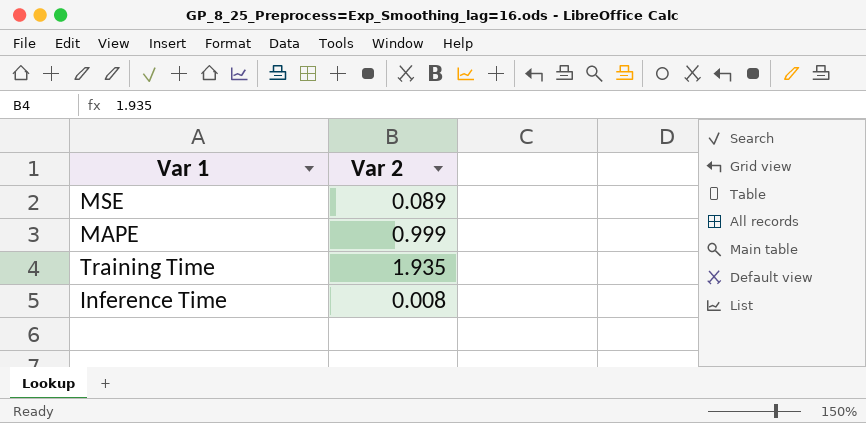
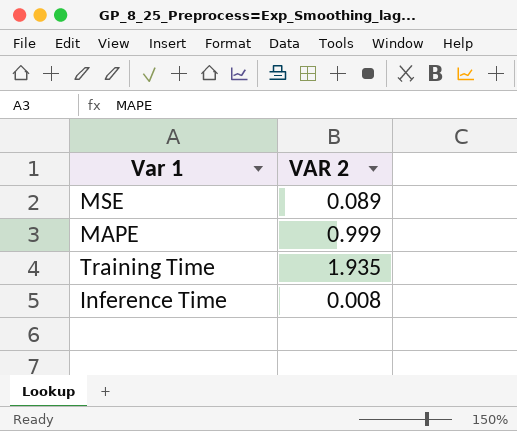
column name: Var 2 -> VAR 2

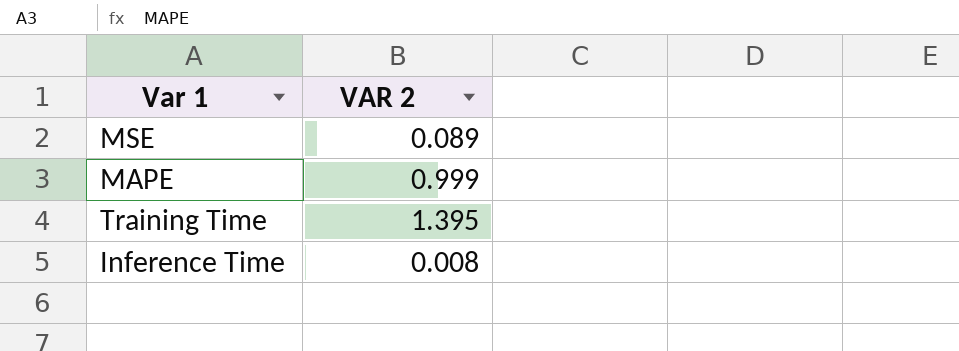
Training Time | VAR 2: 1.935 -> 1.395

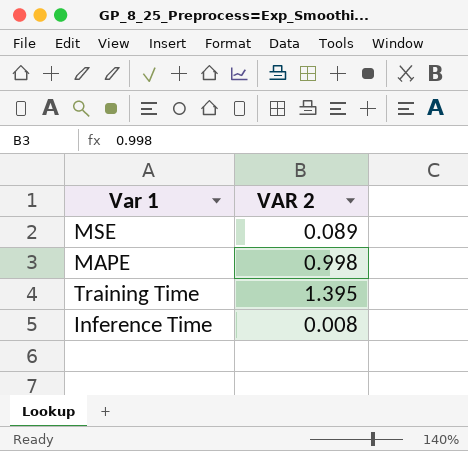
MAPE | VAR 2: 0.999 -> 0.998

